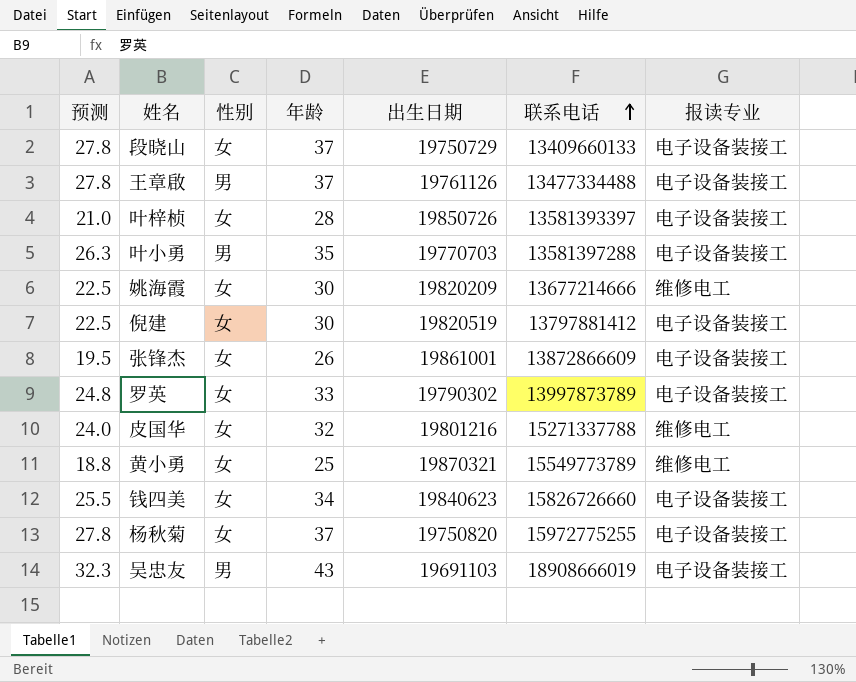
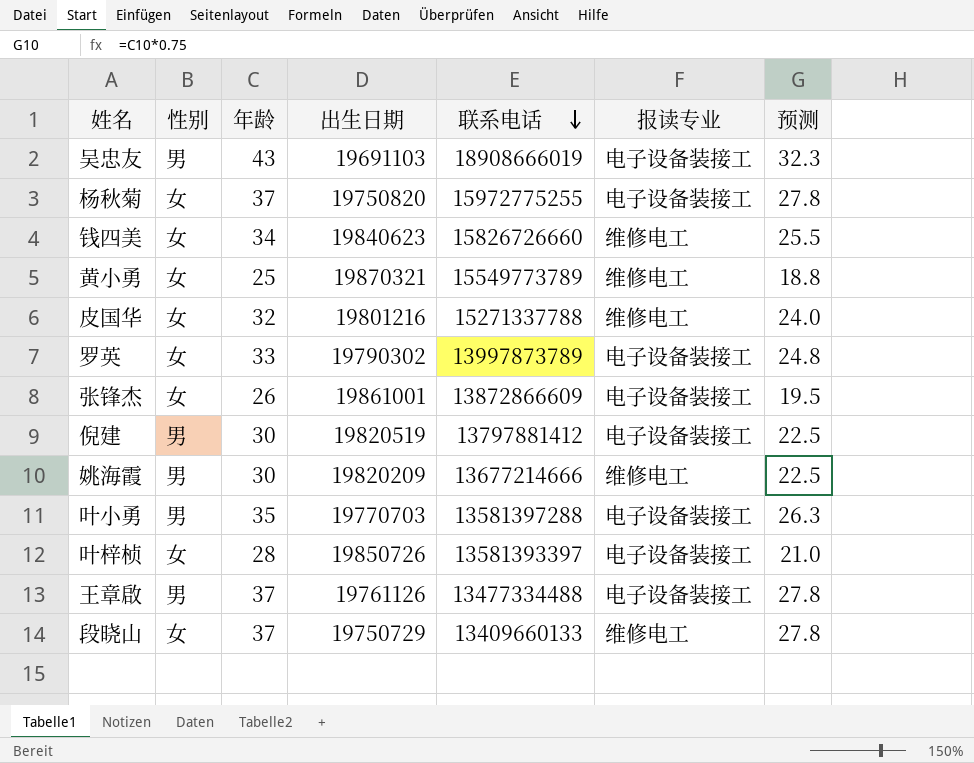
row order: 联系电话 ascending -> 联系电话 descending
column 预测 | position: 1 -> 7
钱四美 | 报读专业: 电子设备装接工 -> 维修电工
倪建 | 性别: 女 -> 男
姚海霞 | 性别: 女 -> 男
段晓山 | 报读专业: 电子设备装接工 -> 维修电工

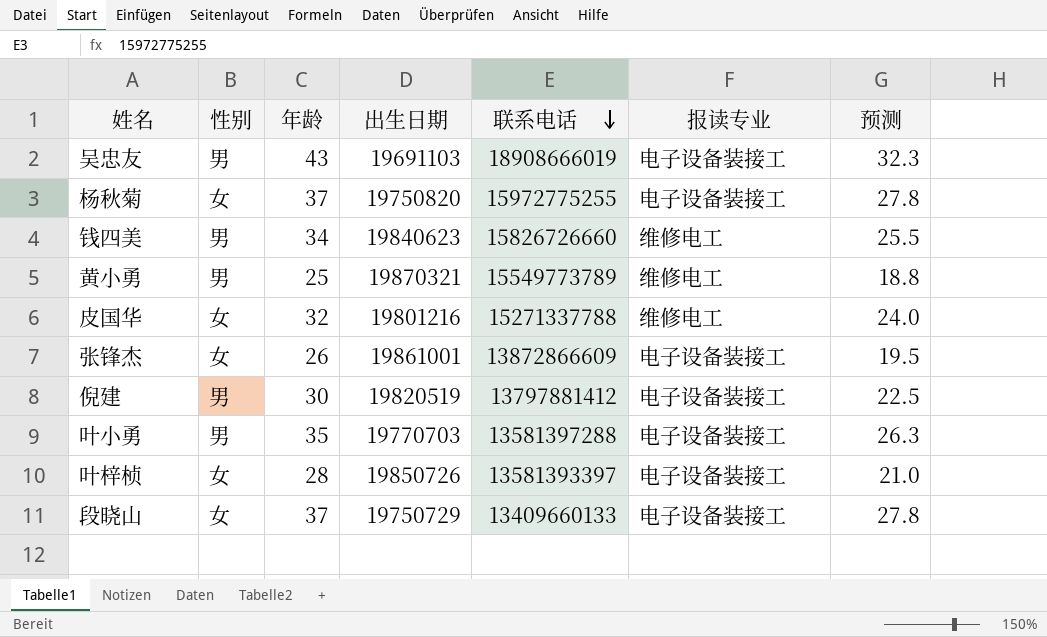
row 罗英: 女 | 33 | 19790302 | 13997873789 | 电子设备装接工 | 24.8 -> none
row 姚海霞: 男 | 30 | 19820209 | 13677214666 | 维修电工 | 22.5 -> none
row 王章啟: 男 | 37 | 19761126 | 13477334488 | 电子设备装接工 | 27.8 -> none
钱四美 | 性别: 女 -> 男
黄小勇 | 性别: 女 -> 男
段晓山 | 报读专业: 维修电工 -> 电子设备装接工

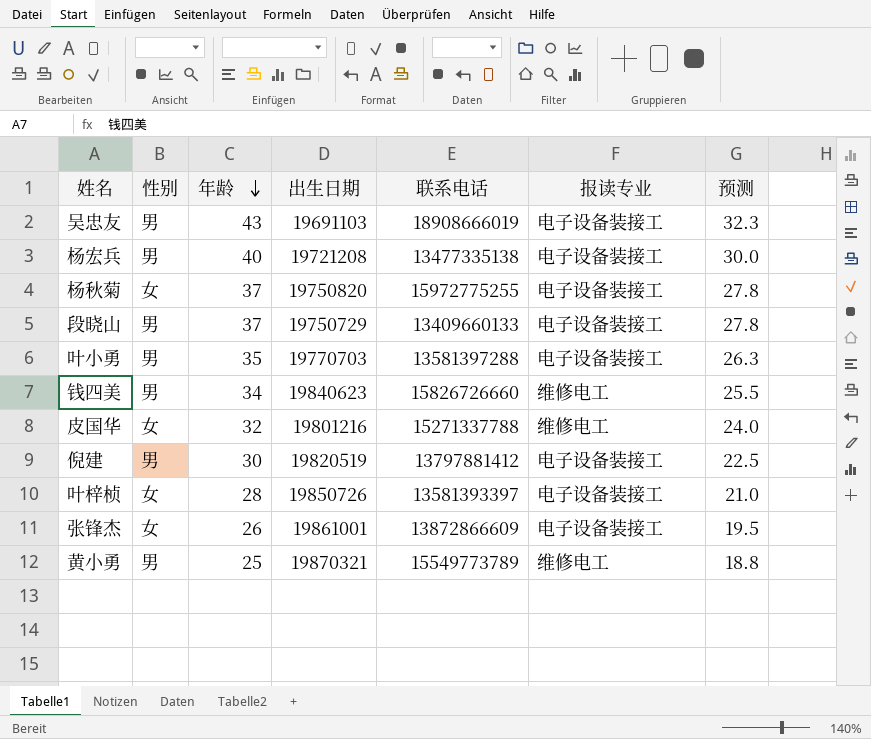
row order: 联系电话 descending -> 年龄 descending
row 杨宏兵: none -> 男 | 40 | 19721208 | 13477335138 | 电子设备装接工 | 30.0
段晓山 | 性别: 女 -> 男

